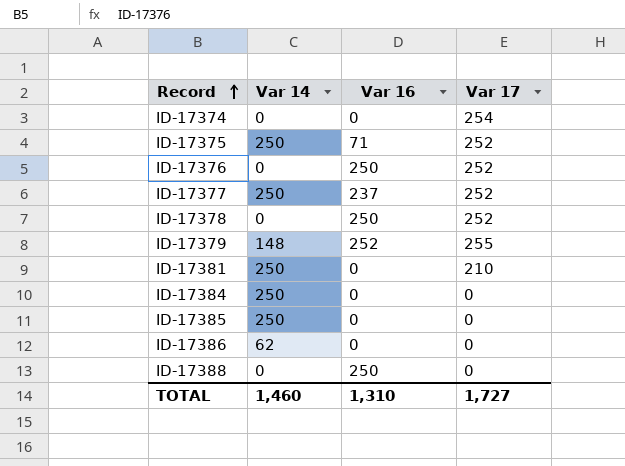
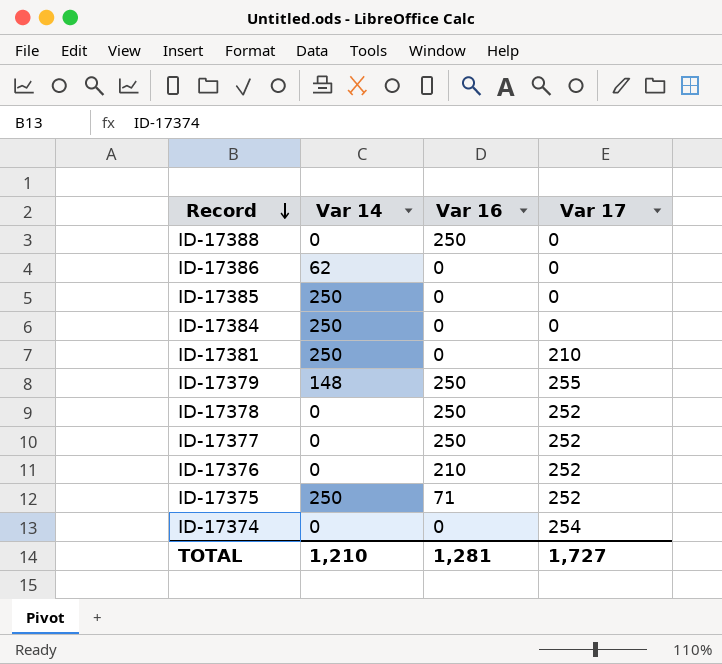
row order: Record ascending -> Record descending
ID-17379 | Var 16: 252 -> 250
ID-17377 | Var 14: 250 -> 0
ID-17377 | Var 16: 237 -> 250
ID-17376 | Var 16: 250 -> 210
TOTAL | Var 14: 1,460 -> 1,210
TOTAL | Var 16: 1,310 -> 1,281

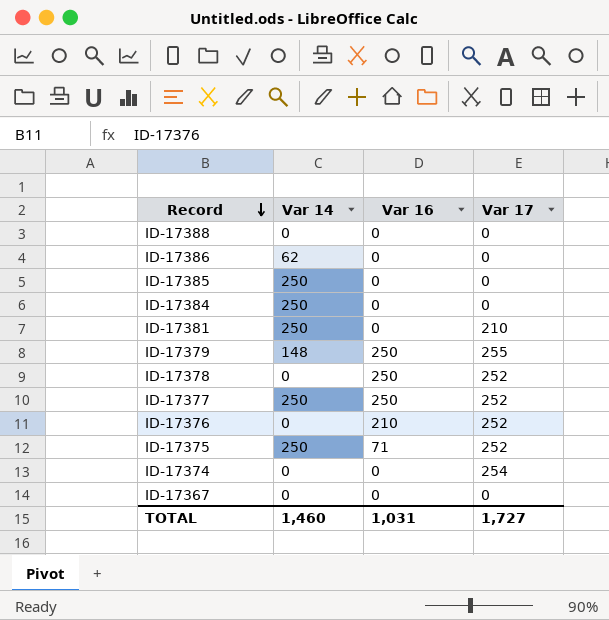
ID-17388 | Var 16: 250 -> 0
ID-17377 | Var 14: 0 -> 250
row ID-17367: none -> 0 | 0 | 0
TOTAL | Var 14: 1,210 -> 1,460
TOTAL | Var 16: 1,281 -> 1,031

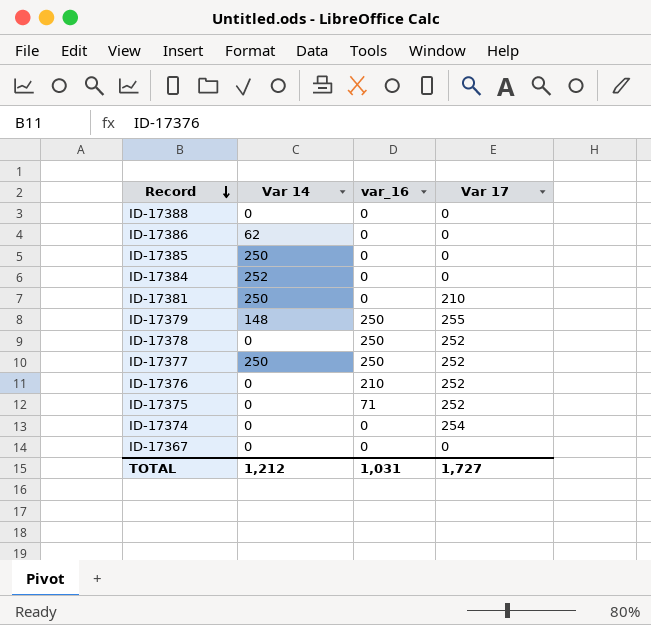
column name: Var 16 -> var_16
ID-17384 | Var 14: 250 -> 252
ID-17375 | Var 14: 250 -> 0
TOTAL | Var 14: 1,460 -> 1,212

